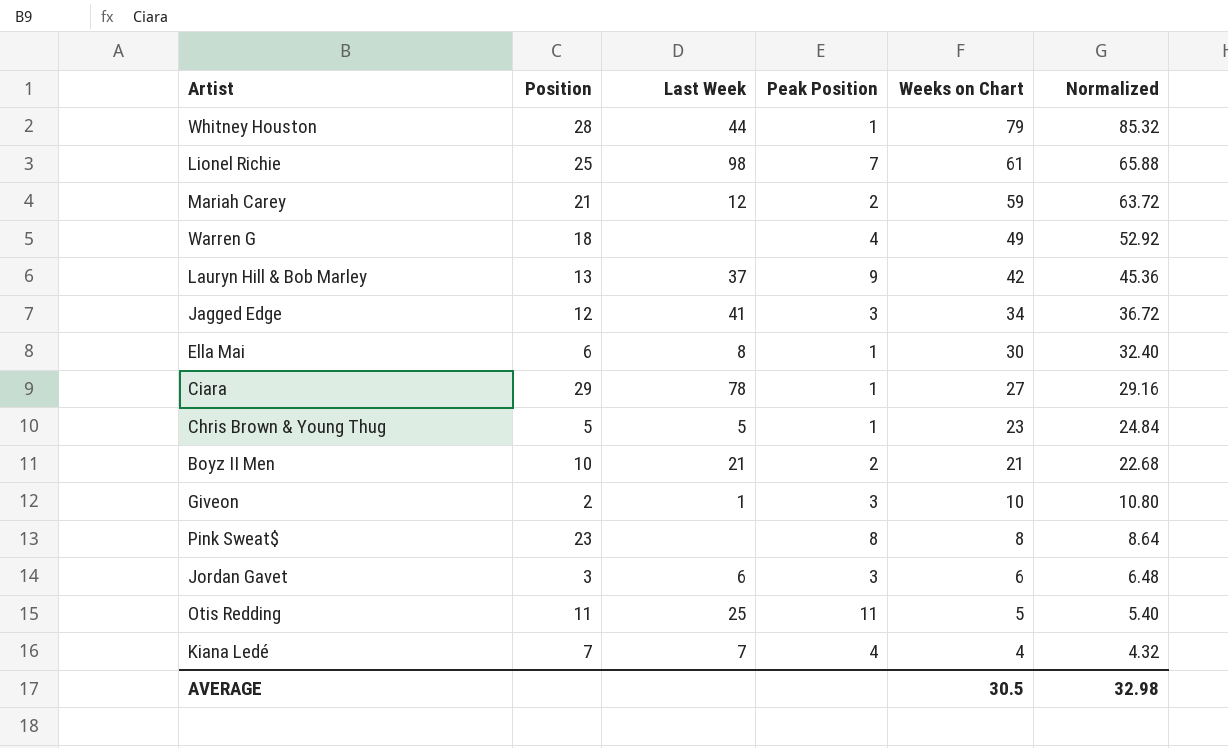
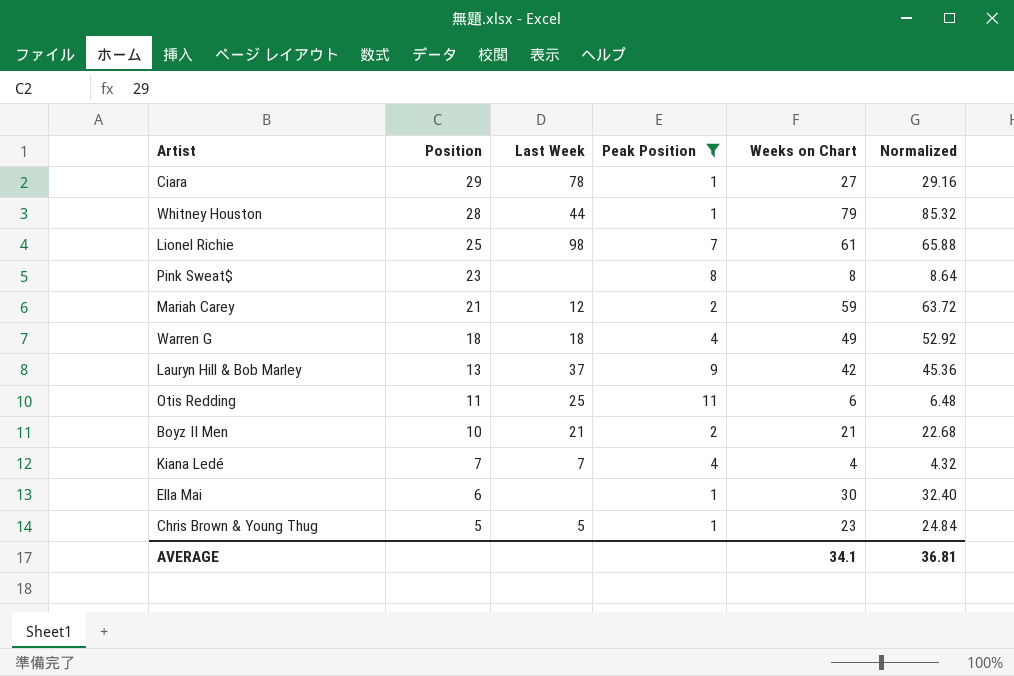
filter: none -> Peak Position != 3
row order: Weeks on Chart descending -> Position descending
Warren G | Last Week: none -> 18
Otis Redding | Weeks on Chart: 5 -> 6
Otis Redding | Normalized: 5.40 -> 6.48
Ella Mai | Last Week: 8 -> none
AVERAGE | Weeks on Chart: 30.5 -> 34.1
AVERAGE | Normalized: 32.98 -> 36.81

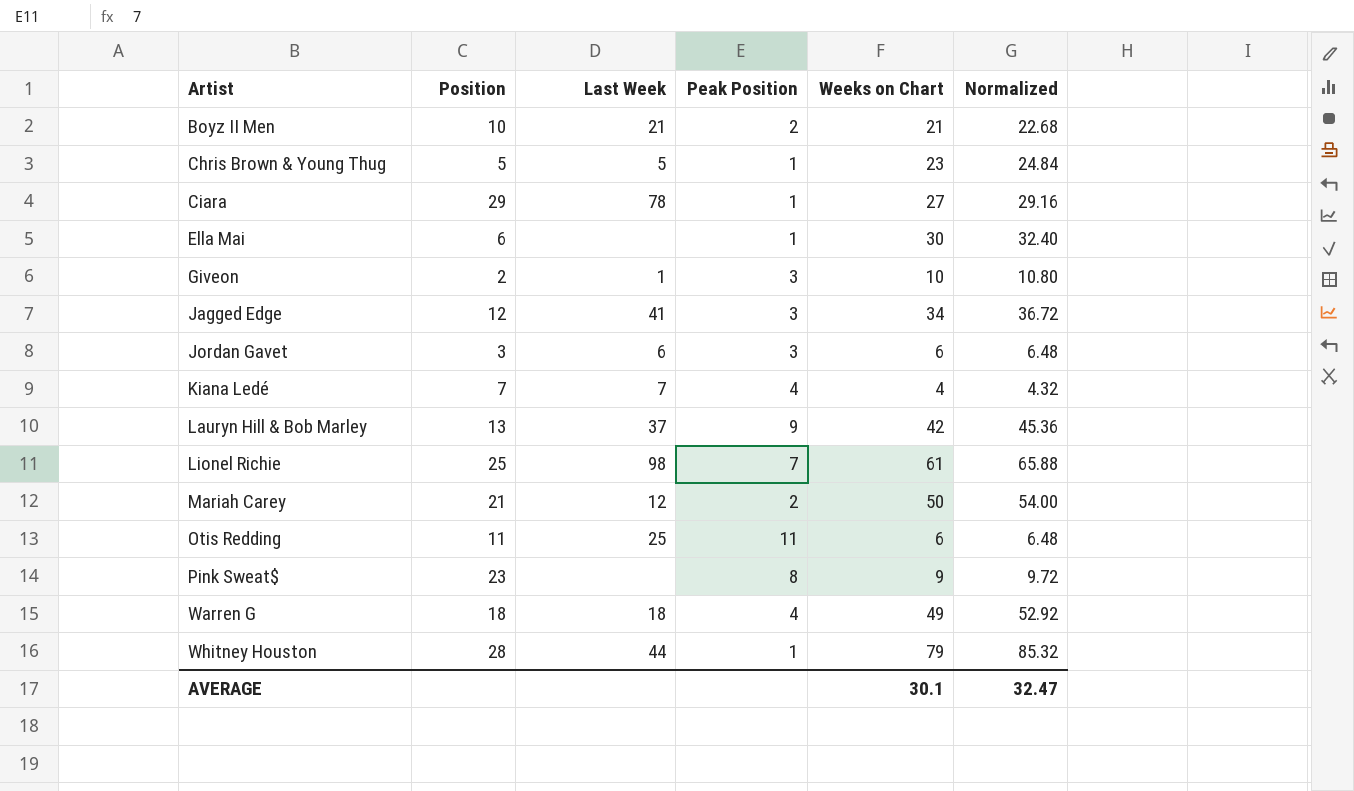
filter: Peak Position != 3 -> none
row order: Position descending -> Artist ascending
Mariah Carey | Weeks on Chart: 59 -> 50
Mariah Carey | Normalized: 63.72 -> 54.00
Pink Sweat$ | Weeks on Chart: 8 -> 9
Pink Sweat$ | Normalized: 8.64 -> 9.72
AVERAGE | Weeks on Chart: 34.1 -> 30.1
AVERAGE | Normalized: 36.81 -> 32.47

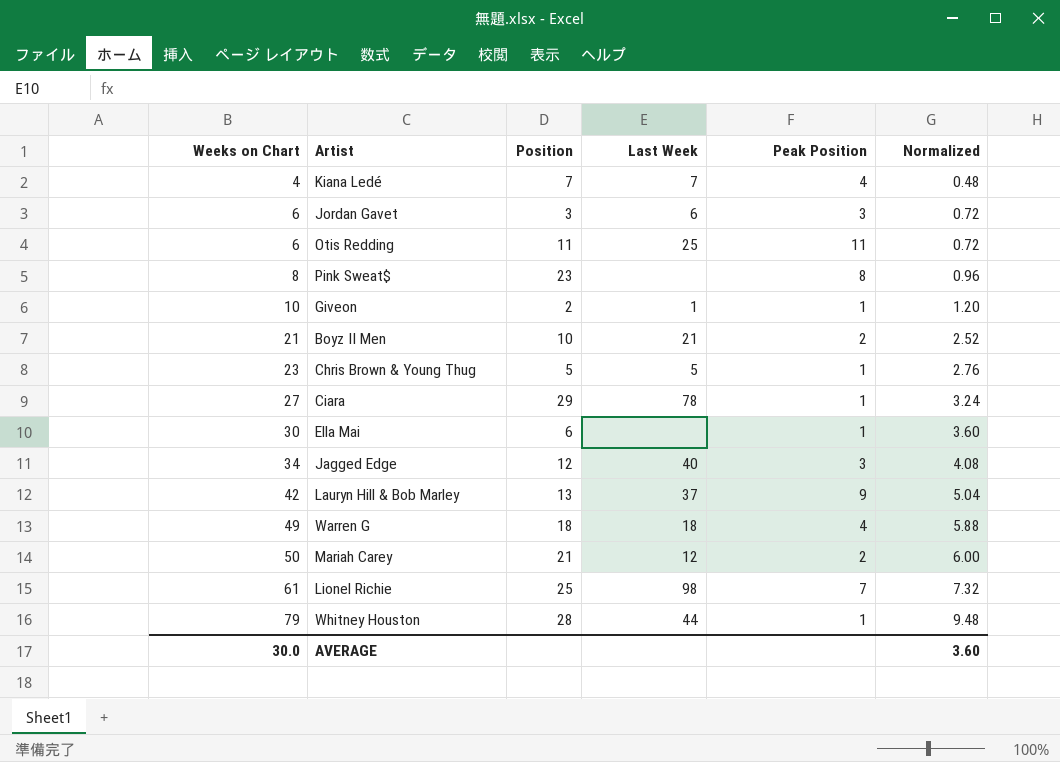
row order: Artist ascending -> Weeks on Chart ascending
column Weeks on Chart | position: 5 -> 1
column Normalized | formula: [Weeks on Chart] * 1.08 -> [Weeks on Chart] * 0.12
Pink Sweat$ | Weeks on Chart: 9 -> 8
Giveon | Peak Position: 3 -> 1
Jagged Edge | Last Week: 41 -> 40
AVERAGE | Weeks on Chart: 30.1 -> 30.0
AVERAGE | Normalized: 32.47 -> 3.60

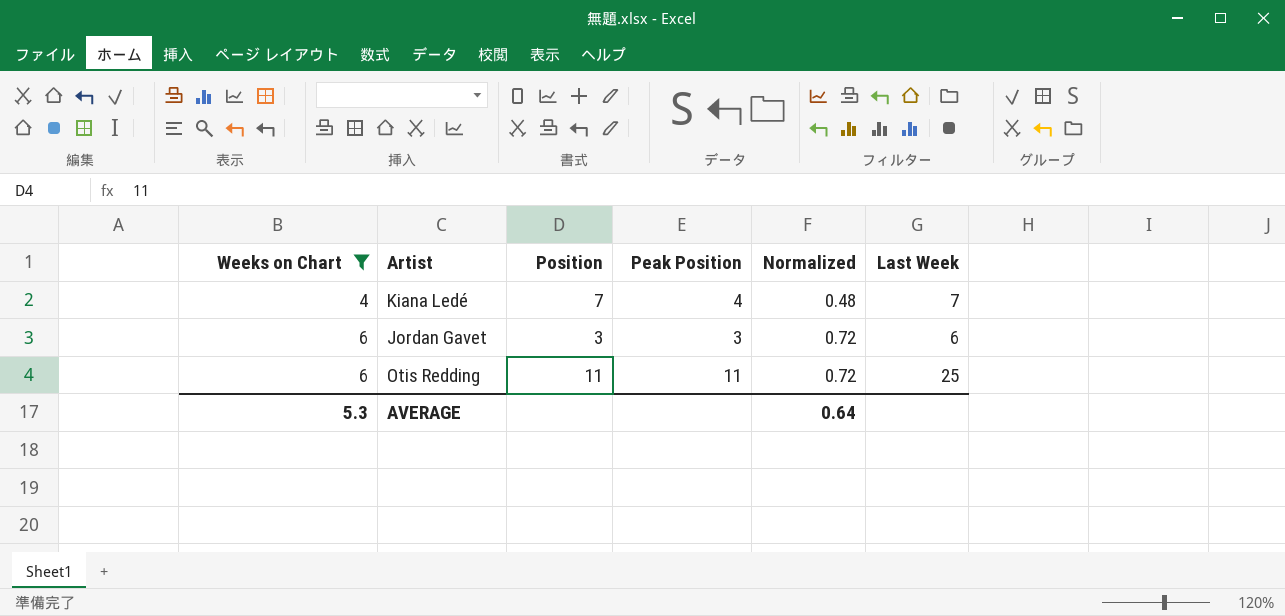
filter: none -> Weeks on Chart <= 6
column Last Week | position: 4 -> 6
AVERAGE | Weeks on Chart: 30.0 -> 5.3
AVERAGE | Normalized: 3.60 -> 0.64

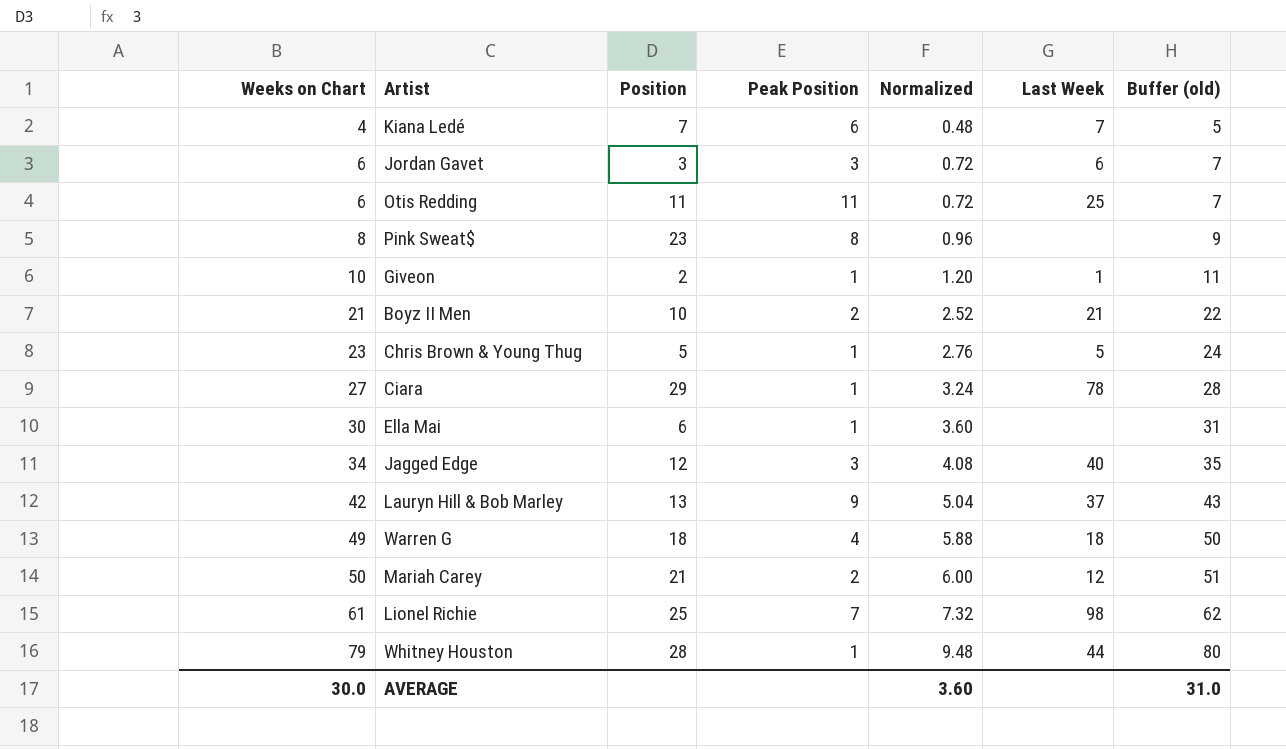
filter: Weeks on Chart <= 6 -> none
column Buffer (old) | formula: none -> [Weeks on Chart] + 1
Kiana Ledé | Peak Position: 4 -> 6
AVERAGE | Weeks on Chart: 5.3 -> 30.0
AVERAGE | Normalized: 0.64 -> 3.60

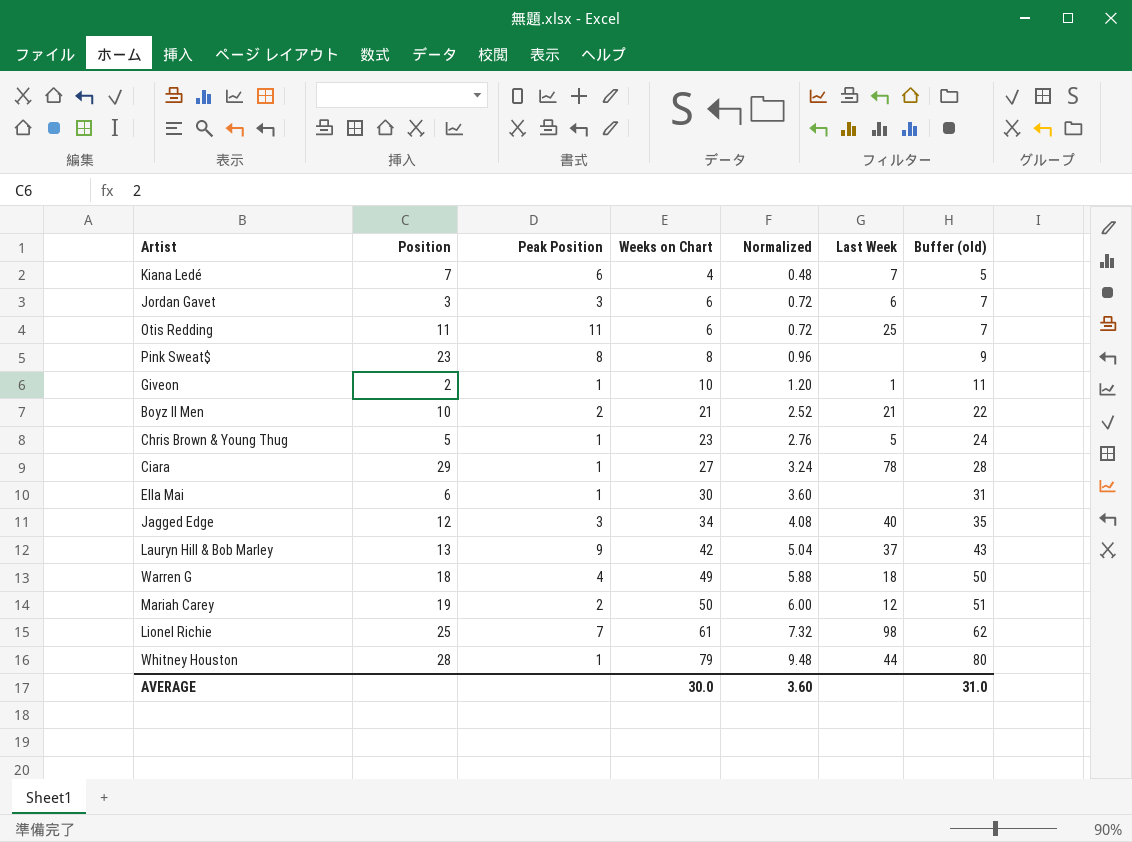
column Weeks on Chart | position: 1 -> 4
Mariah Carey | Position: 21 -> 19

